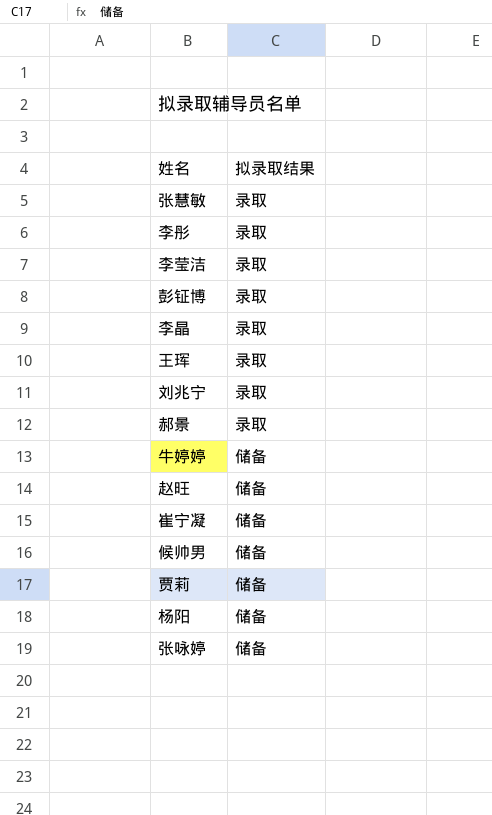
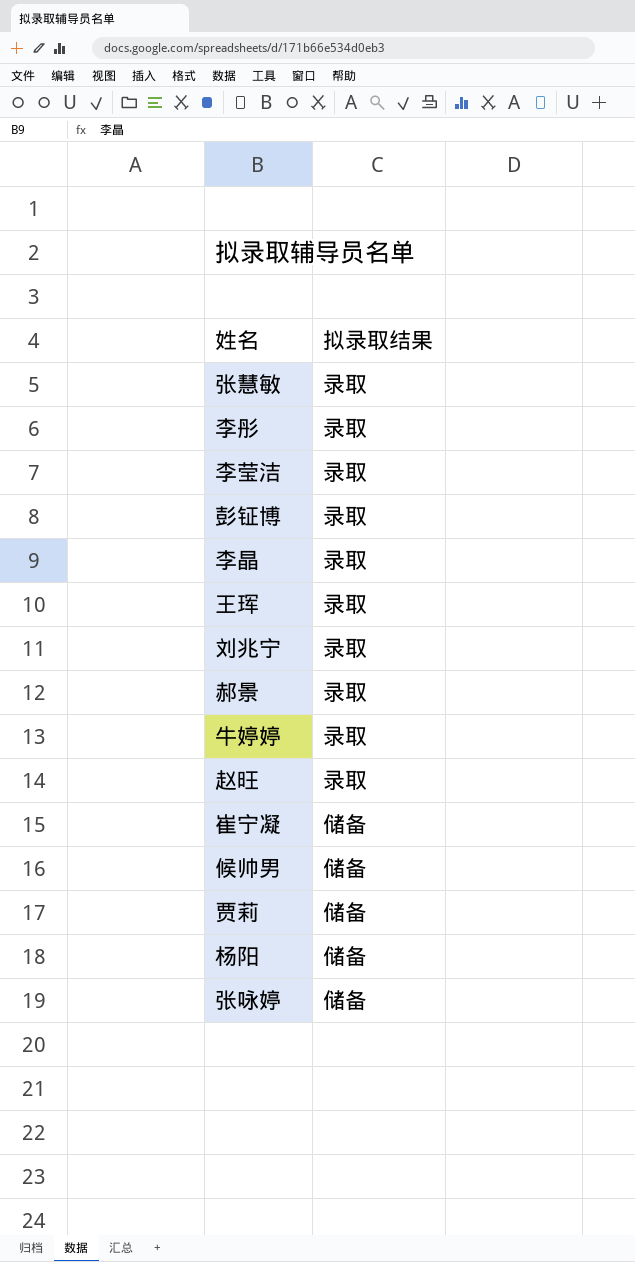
牛婷婷 | 拟录取结果: 储备 -> 录取
赵旺 | 拟录取结果: 储备 -> 录取

